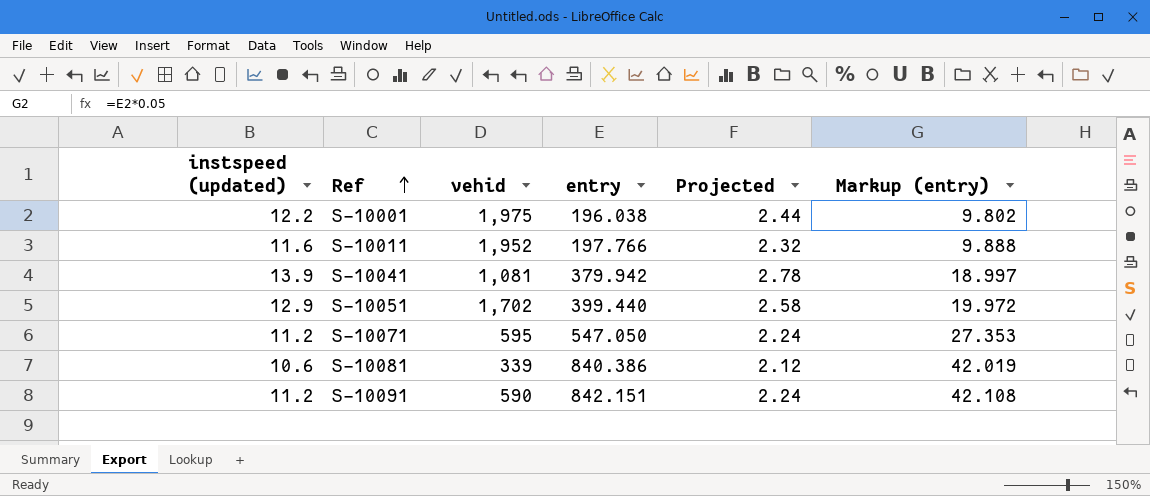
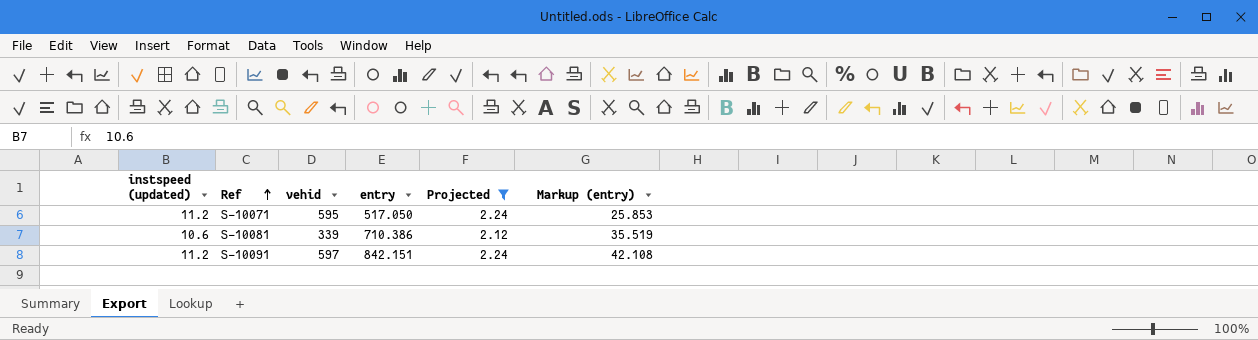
filter: none -> Projected <= 2.24
S-10071 | entry: 547.050 -> 517.050
S-10071 | Markup (entry): 27.353 -> 25.853
S-10081 | entry: 840.386 -> 710.386
S-10081 | Markup (entry): 42.019 -> 35.519
S-10091 | vehid: 590 -> 597

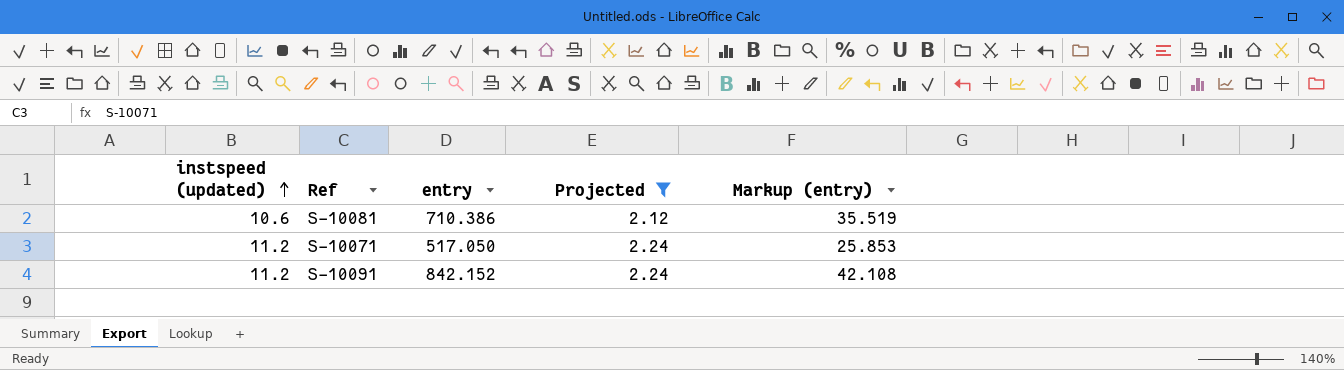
row order: Ref ascending -> instspeed (updated) ascending
column vehid | position: 3 -> none
S-10091 | entry: 842.151 -> 842.152

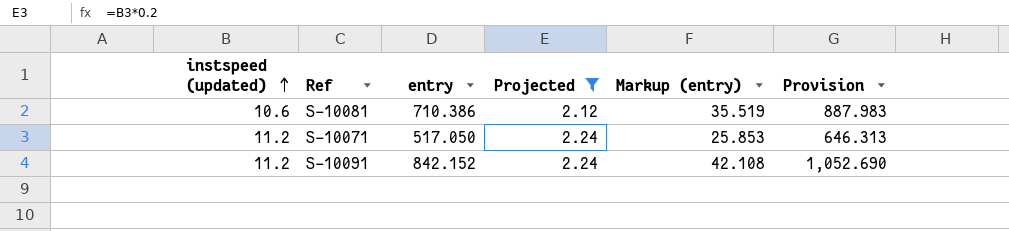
column Provision | formula: none -> [entry] * 1.25

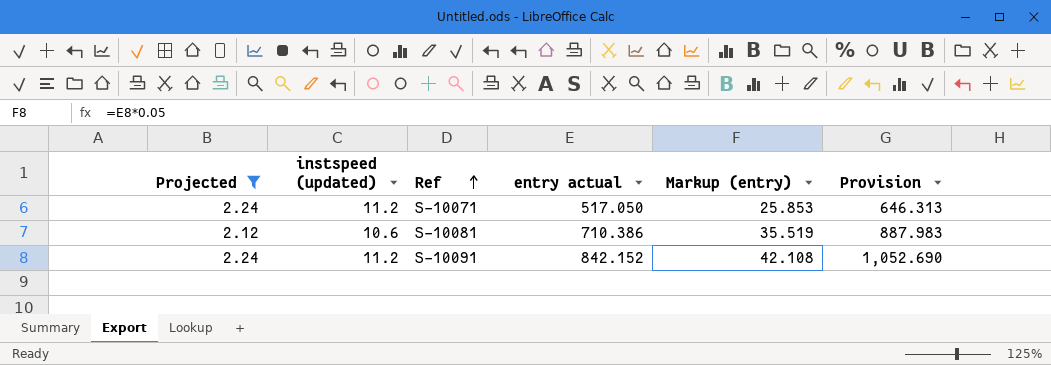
row order: instspeed (updated) ascending -> Ref ascending
column Projected | position: 4 -> 1
column name: entry -> entry actual

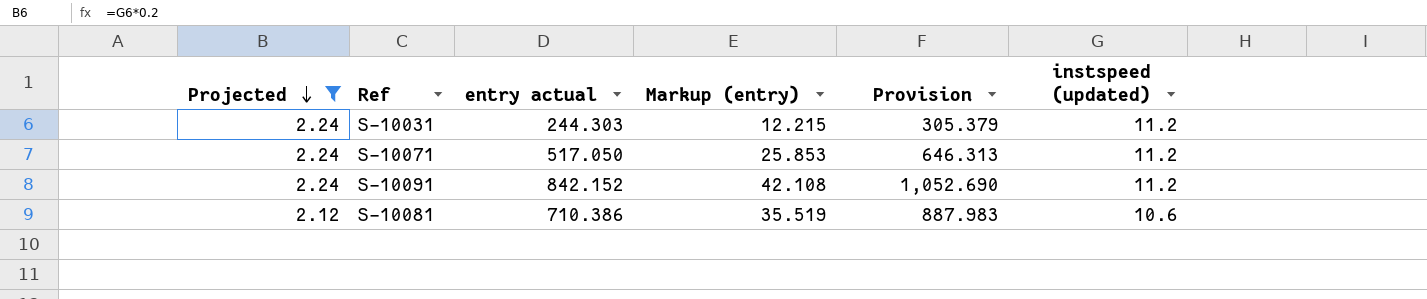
row order: Ref ascending -> Projected descending
column instspeed (updated) | position: 2 -> 6
row S-10031: none -> 2.24 | 244.303 | 12.215 | 305.379 | 11.2

